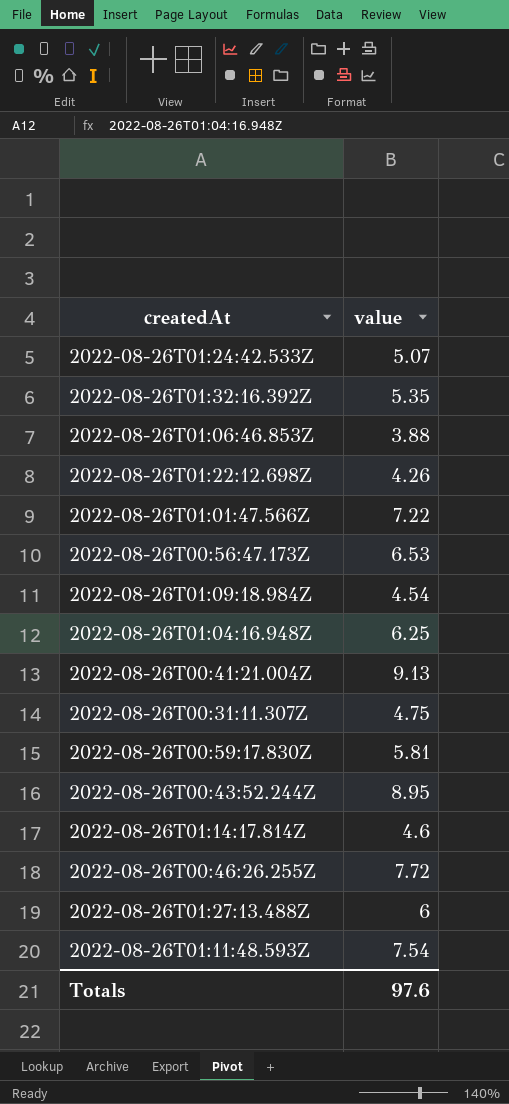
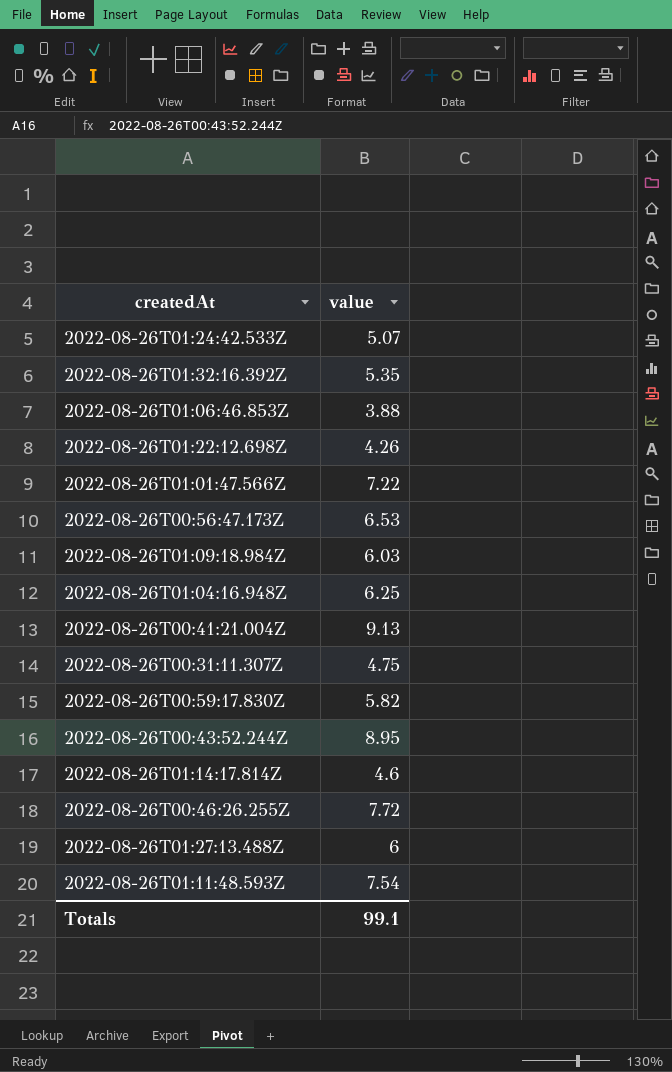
2022-08-26T01:09:18.984Z | value: 4.54 -> 6.03
2022-08-26T00:59:17.830Z | value: 5.81 -> 5.82
Totals | value: 97.6 -> 99.1

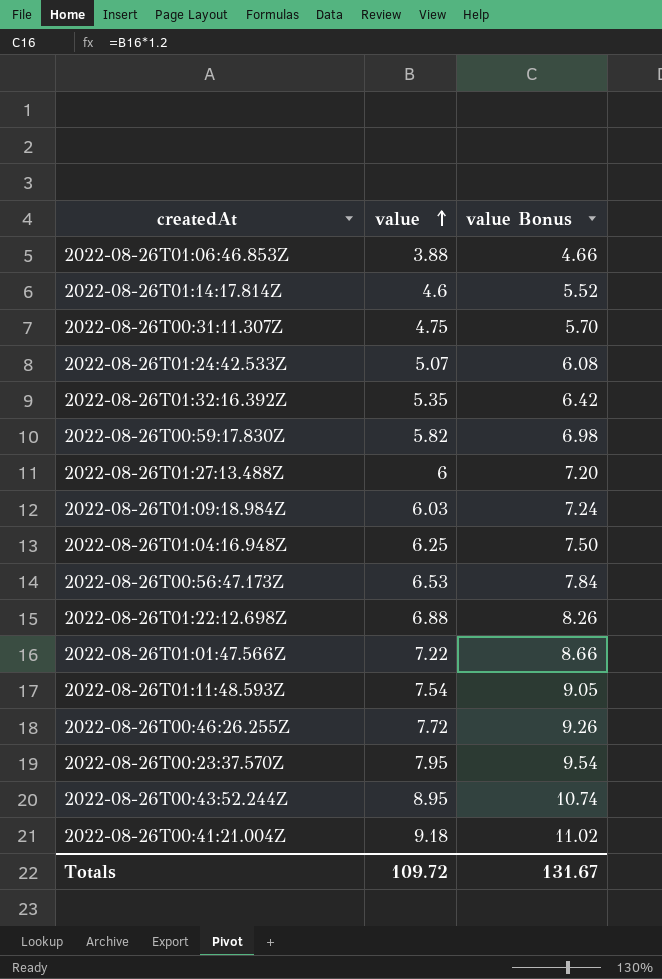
row order: none -> value ascending
column value Bonus | formula: none -> [value] * 1.2
2022-08-26T01:22:12.698Z | value: 4.26 -> 6.88
row 2022-08-26T00:23:37.570Z: none -> 7.95 | 9.54
2022-08-26T00:41:21.004Z | value: 9.13 -> 9.18
Totals | value: 99.1 -> 109.72

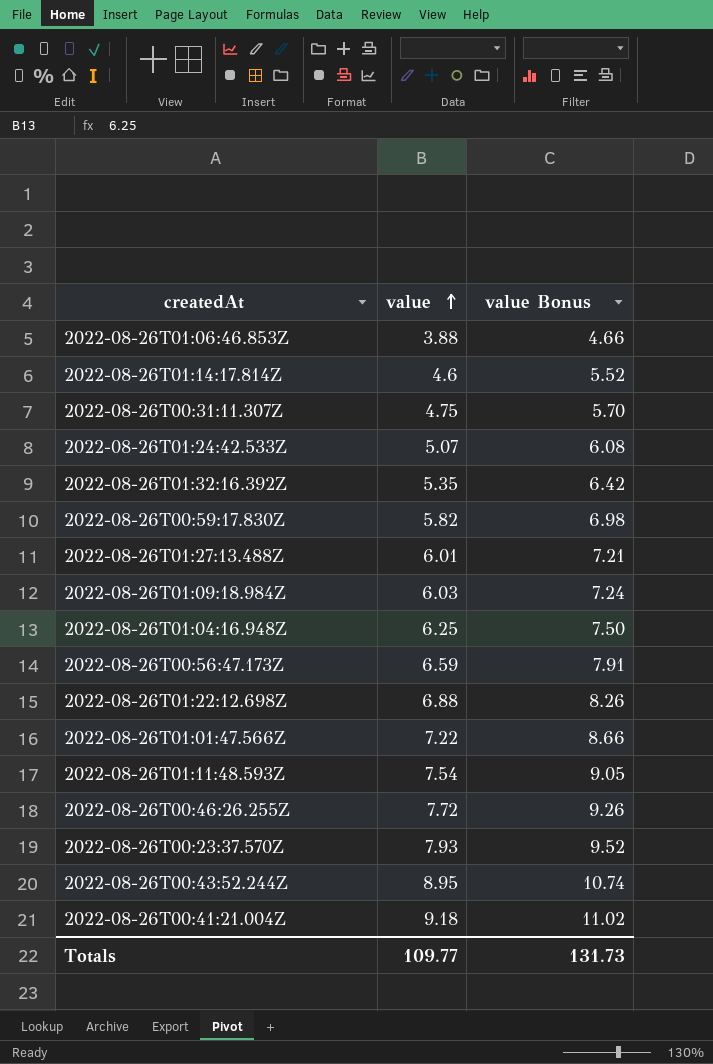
2022-08-26T01:27:13.488Z | value: 6 -> 6.01
2022-08-26T01:27:13.488Z | value Bonus: 7.20 -> 7.21
2022-08-26T00:56:47.173Z | value: 6.53 -> 6.59
2022-08-26T00:56:47.173Z | value Bonus: 7.84 -> 7.91
2022-08-26T00:23:37.570Z | value: 7.95 -> 7.93
2022-08-26T00:23:37.570Z | value Bonus: 9.54 -> 9.52
Totals | value: 109.72 -> 109.77
Totals | value Bonus: 131.67 -> 131.73

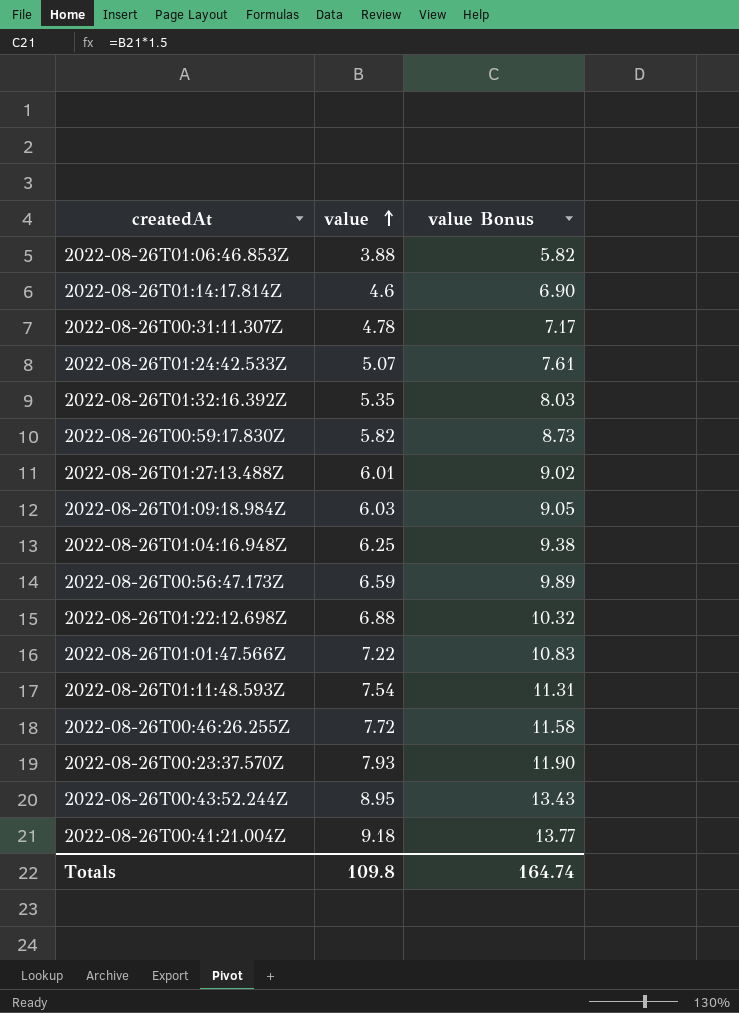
column value Bonus | formula: [value] * 1.2 -> [value] * 1.5
2022-08-26T00:31:11.307Z | value: 4.75 -> 4.78
Totals | value: 109.77 -> 109.8
Totals | value Bonus: 131.73 -> 164.74

